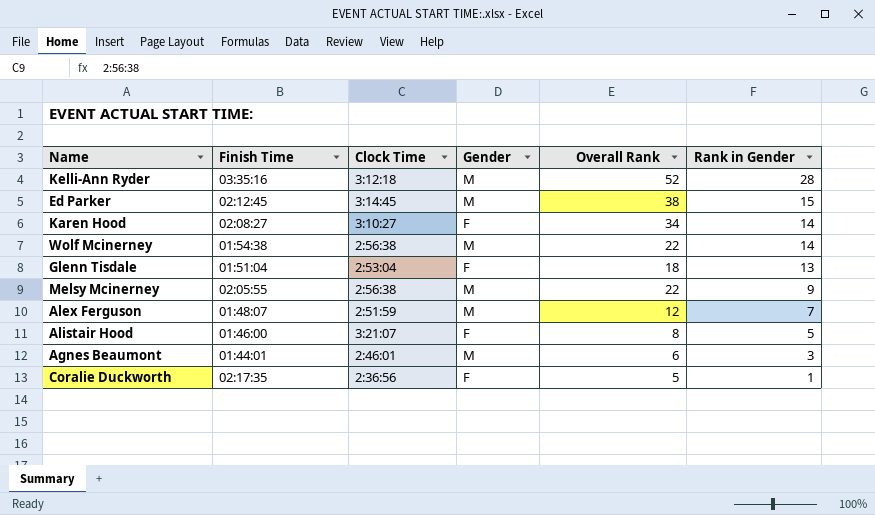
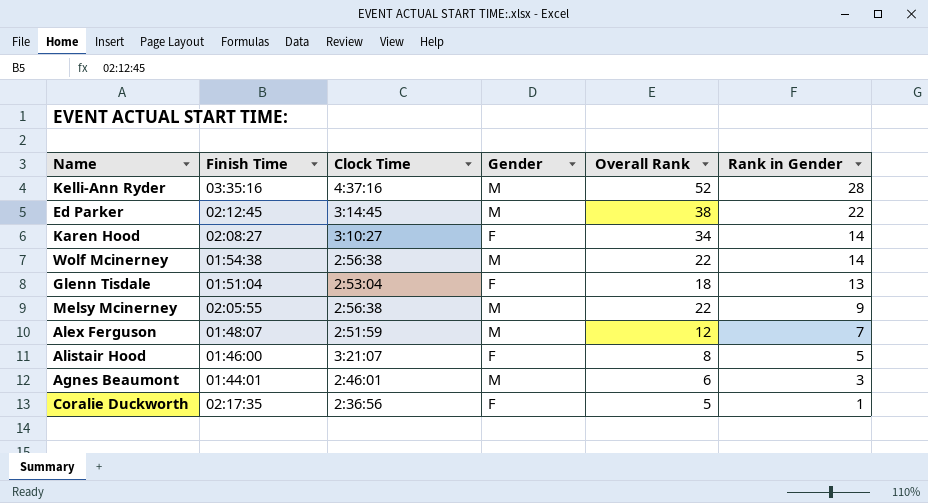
Kelli-Ann Ryder | Clock Time: 3:12:18 -> 4:37:16
Ed Parker | Rank in Gender: 15 -> 22

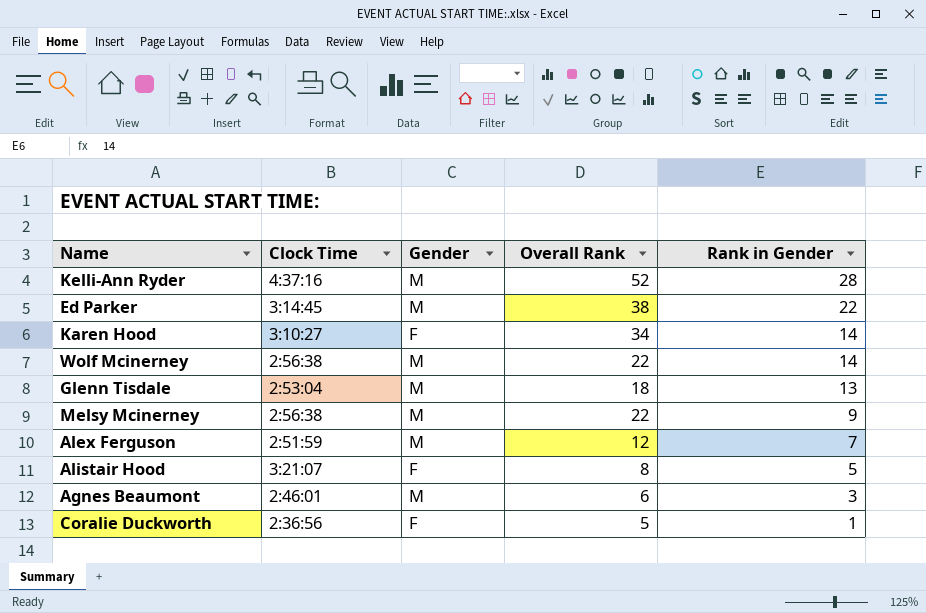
column Finish Time | position: 2 -> none
Glenn Tisdale | Gender: F -> M

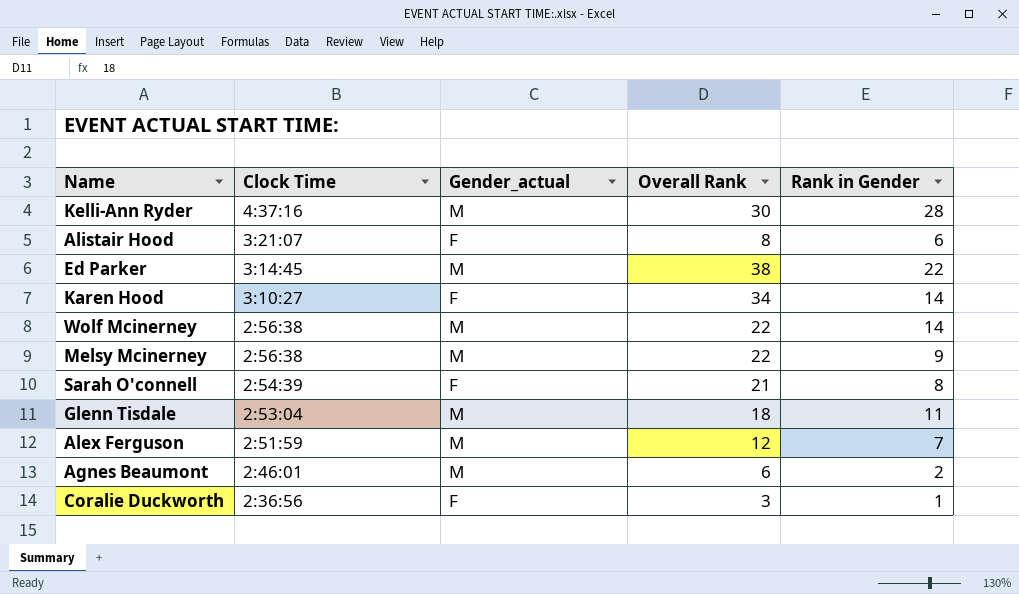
row order: Rank in Gender descending -> Clock Time descending
column name: Gender -> Gender_actual
Kelli-Ann Ryder | Overall Rank: 52 -> 30
Alistair Hood | Rank in Gender: 5 -> 6
row Sarah O'connell: none -> 2:54:39 | F | 21 | 8
Glenn Tisdale | Rank in Gender: 13 -> 11
Agnes Beaumont | Rank in Gender: 3 -> 2
Coralie Duckworth | Overall Rank: 5 -> 3

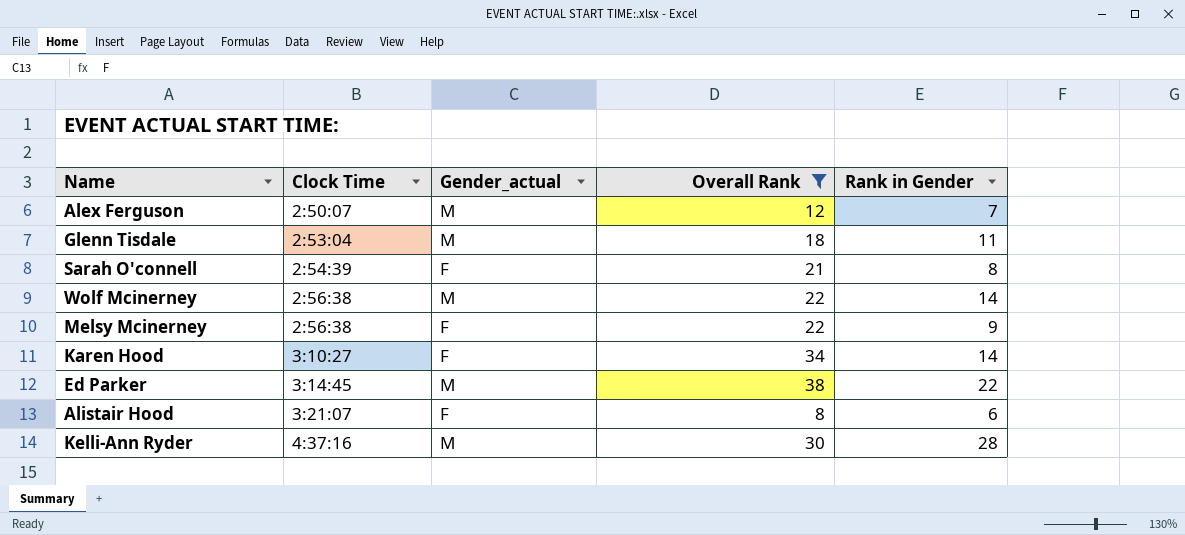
filter: none -> Overall Rank >= 8
row order: Clock Time descending -> Clock Time ascending
Alex Ferguson | Clock Time: 2:51:59 -> 2:50:07
Melsy Mcinerney | Gender_actual: M -> F

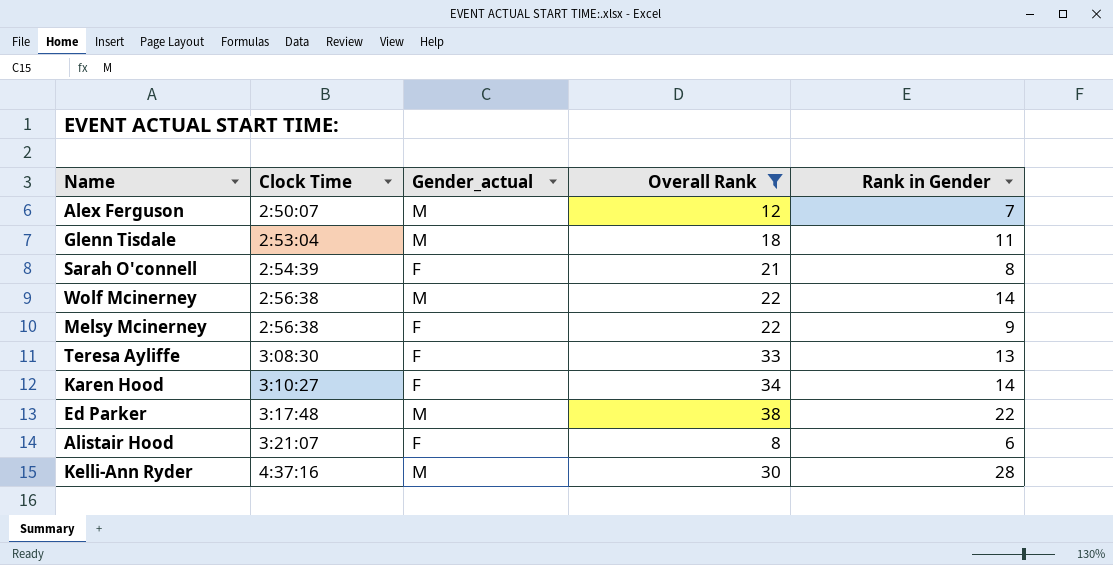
row Teresa Ayliffe: none -> 3:08:30 | F | 33 | 13
Ed Parker | Clock Time: 3:14:45 -> 3:17:48

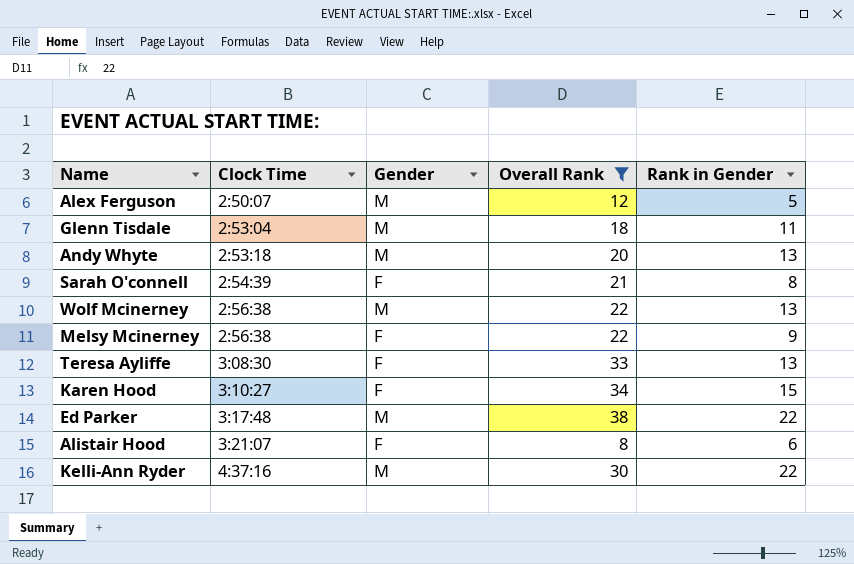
column name: Gender_actual -> Gender
Alex Ferguson | Rank in Gender: 7 -> 5
row Andy Whyte: none -> 2:53:18 | M | 20 | 13
Wolf Mcinerney | Rank in Gender: 14 -> 13
Karen Hood | Rank in Gender: 14 -> 15
Kelli-Ann Ryder | Rank in Gender: 28 -> 22

